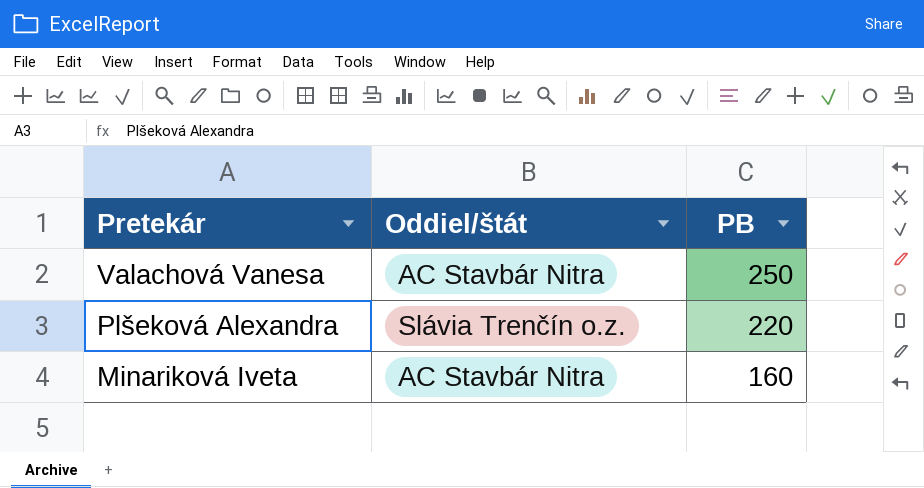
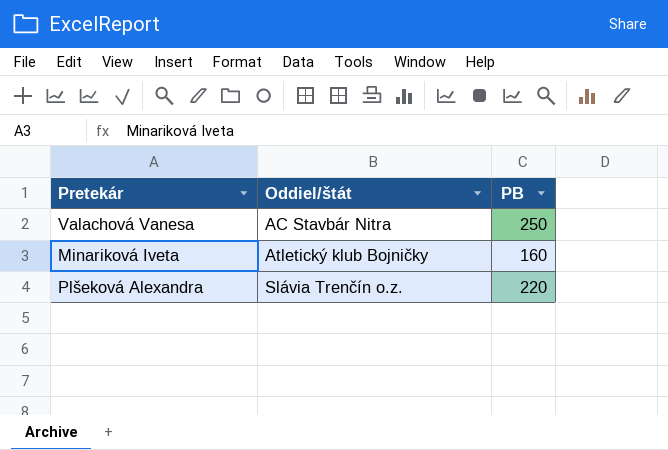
row order: Pretekár descending -> Oddiel/štát ascending
Minariková Iveta | Oddiel/štát: AC Stavbár Nitra -> Atletický klub Bojničky

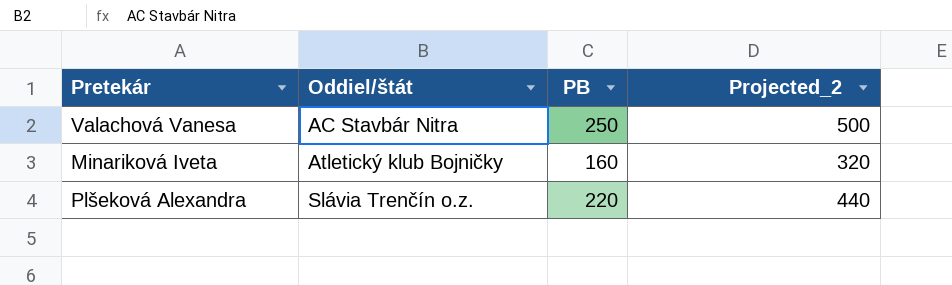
column Projected_2 | formula: none -> [PB] * 2

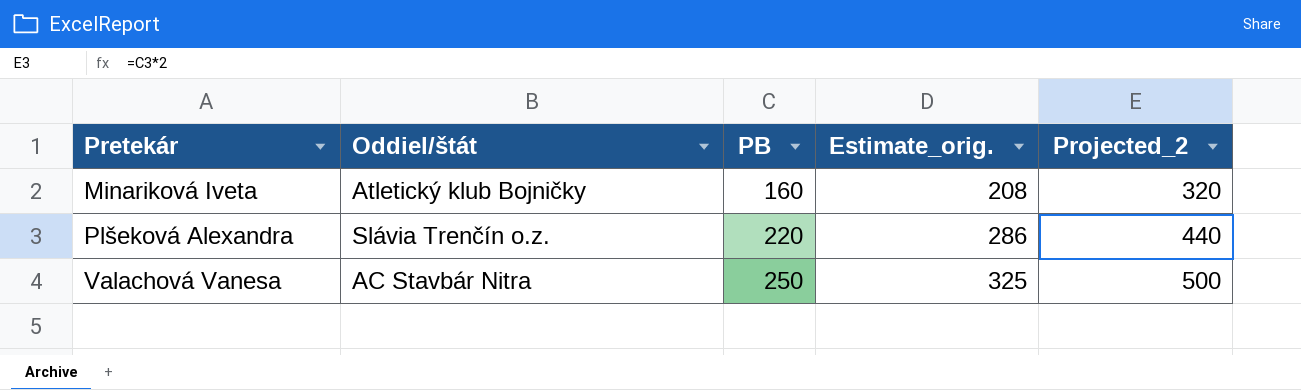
row order: Oddiel/štát ascending -> Pretekár ascending
column Estimate_orig. | formula: none -> [PB] * 1.3

